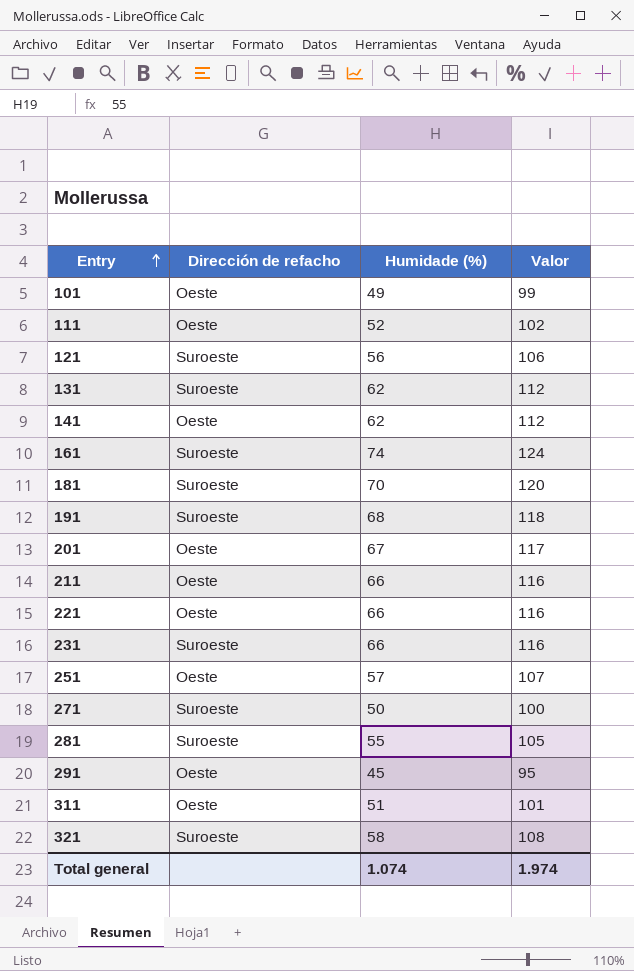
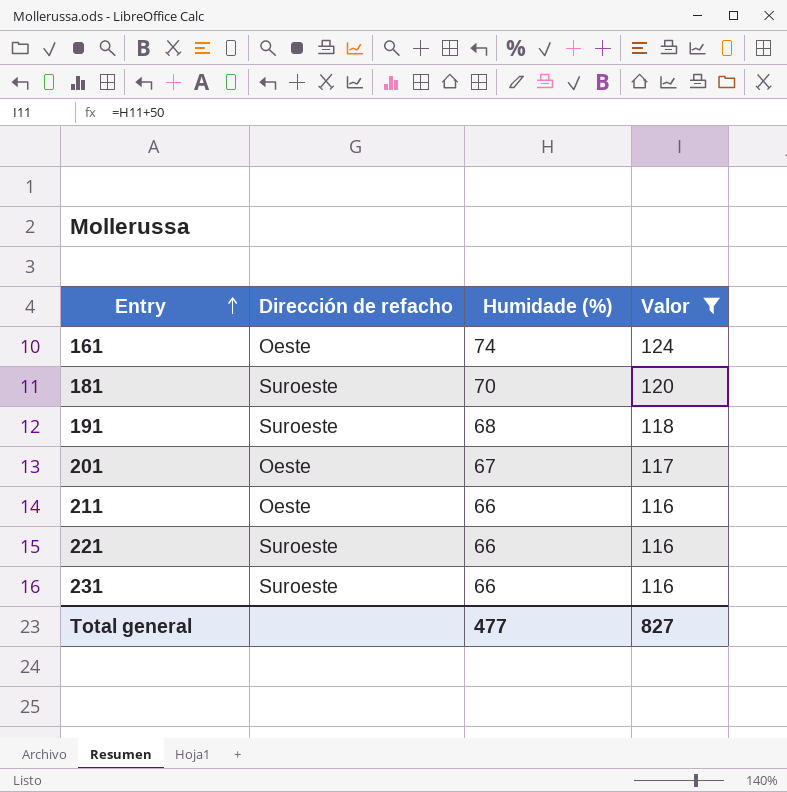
filter: none -> Valor >= 116
161 | Dirección de refacho: Suroeste -> Oeste
221 | Dirección de refacho: Oeste -> Suroeste
Total general | Humidade (%): 1.074 -> 477
Total general | Valor: 1.974 -> 827

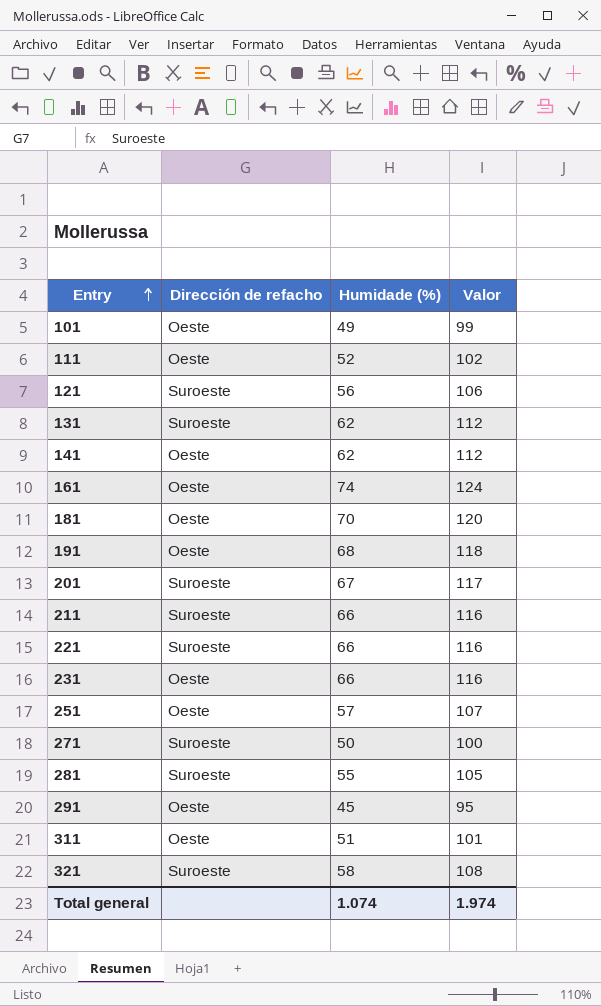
filter: Valor >= 116 -> none
181 | Dirección de refacho: Suroeste -> Oeste
191 | Dirección de refacho: Suroeste -> Oeste
201 | Dirección de refacho: Oeste -> Suroeste
211 | Dirección de refacho: Oeste -> Suroeste
231 | Dirección de refacho: Suroeste -> Oeste
Total general | Humidade (%): 477 -> 1.074
Total general | Valor: 827 -> 1.974

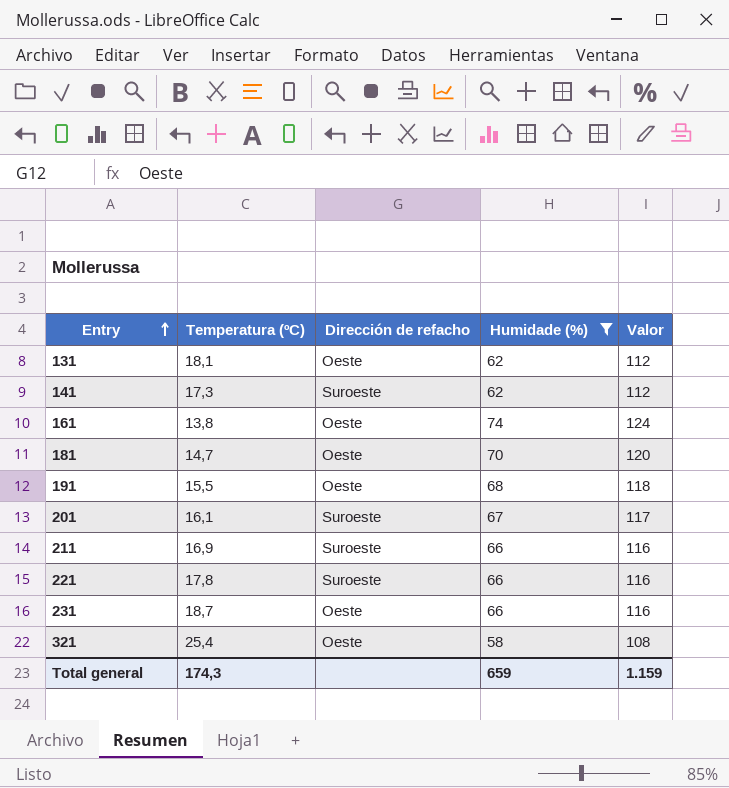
filter: none -> Humidade (%) >= 58
column Temperatura (ºC) | position: none -> 2
131 | Dirección de refacho: Suroeste -> Oeste
141 | Dirección de refacho: Oeste -> Suroeste
321 | Dirección de refacho: Suroeste -> Oeste
Total general | Humidade (%): 1.074 -> 659
Total general | Valor: 1.974 -> 1.159

